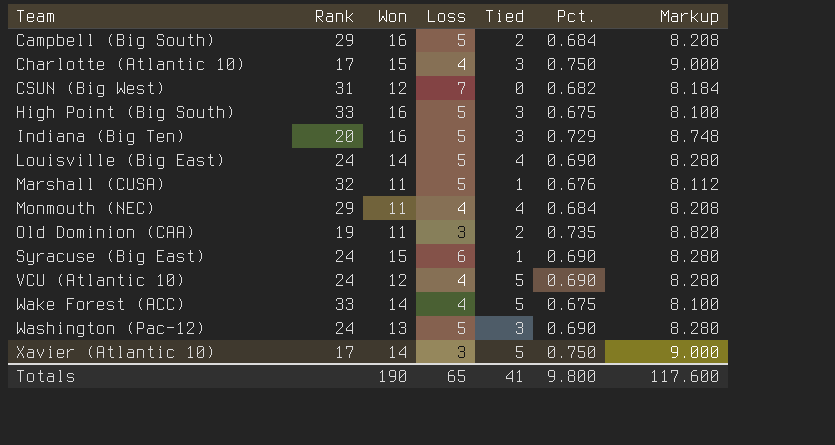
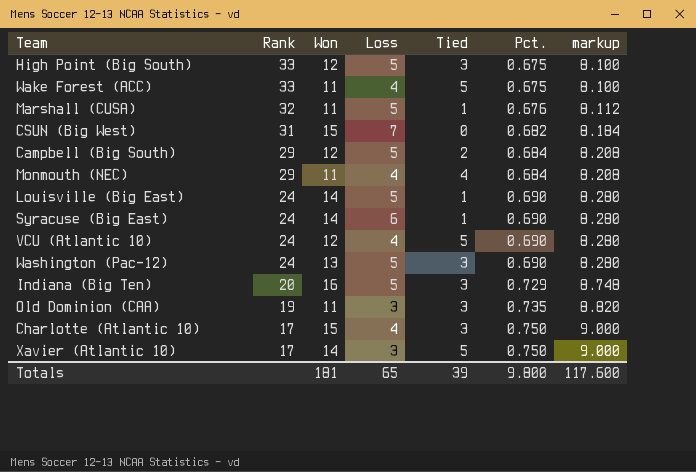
row order: Team ascending -> Rank descending
column name: Markup -> markup
High Point (Big South) | Won: 16 -> 12
Wake Forest (ACC) | Won: 14 -> 11
CSUN (Big West) | Won: 12 -> 15
Campbell (Big South) | Won: 16 -> 12
Louisville (Big East) | Tied: 4 -> 1
Syracuse (Big East) | Won: 15 -> 14
Old Dominion (CAA) | Tied: 2 -> 3
Totals | Won: 190 -> 181
Totals | Tied: 41 -> 39

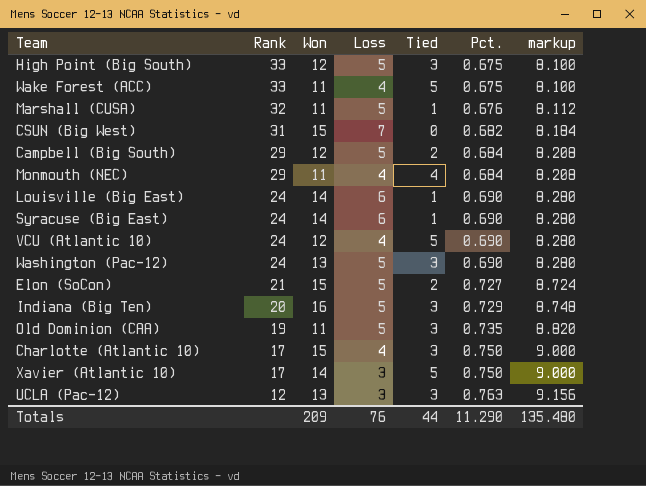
Louisville (Big East) | Loss: 5 -> 6
row Elon (SoCon): none -> 21 | 15 | 5 | 2 | 0.727 | 8.724
Old Dominion (CAA) | Loss: 3 -> 5
row UCLA (Pac-12): none -> 12 | 13 | 3 | 3 | 0.763 | 9.156
Totals | Won: 181 -> 209
Totals | Loss: 65 -> 76
Totals | Tied: 39 -> 44
Totals | Pct.: 9.800 -> 11.290
Totals | markup: 117.600 -> 135.480

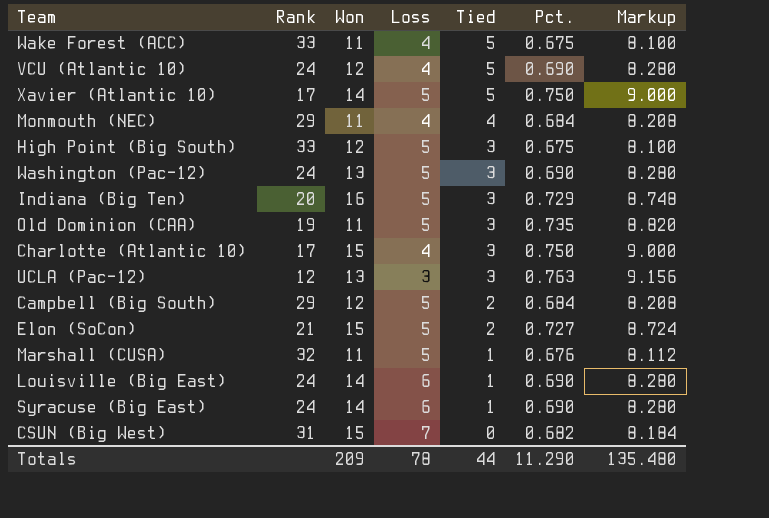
row order: Rank descending -> Tied descending
column name: markup -> Markup
Xavier (Atlantic 10) | Loss: 3 -> 5
Totals | Loss: 76 -> 78

